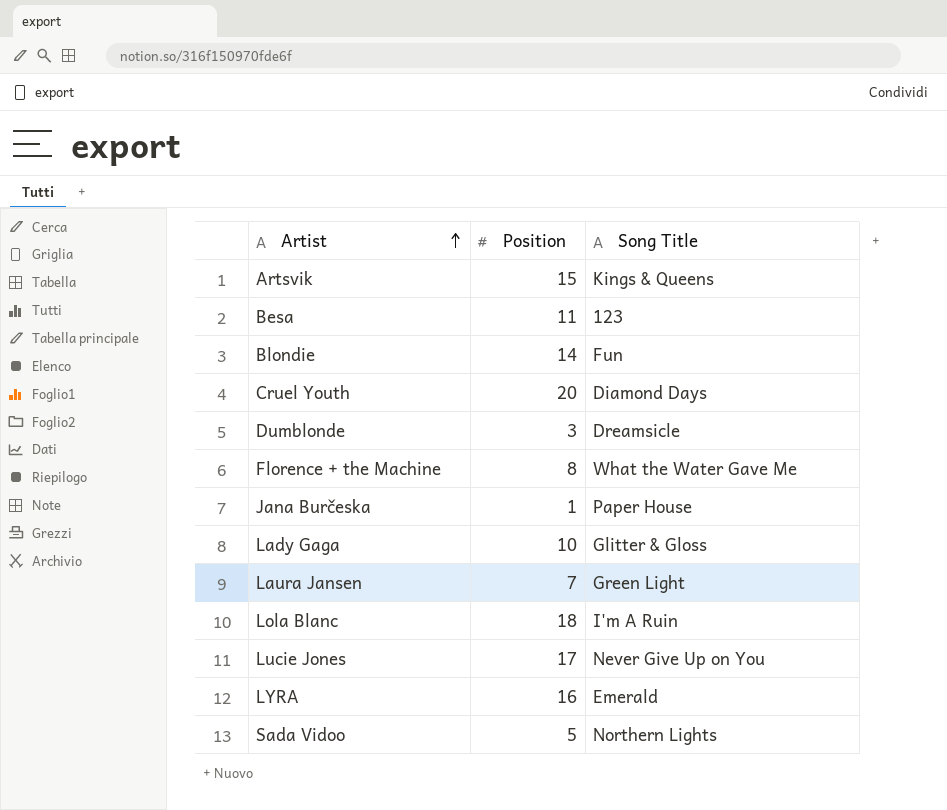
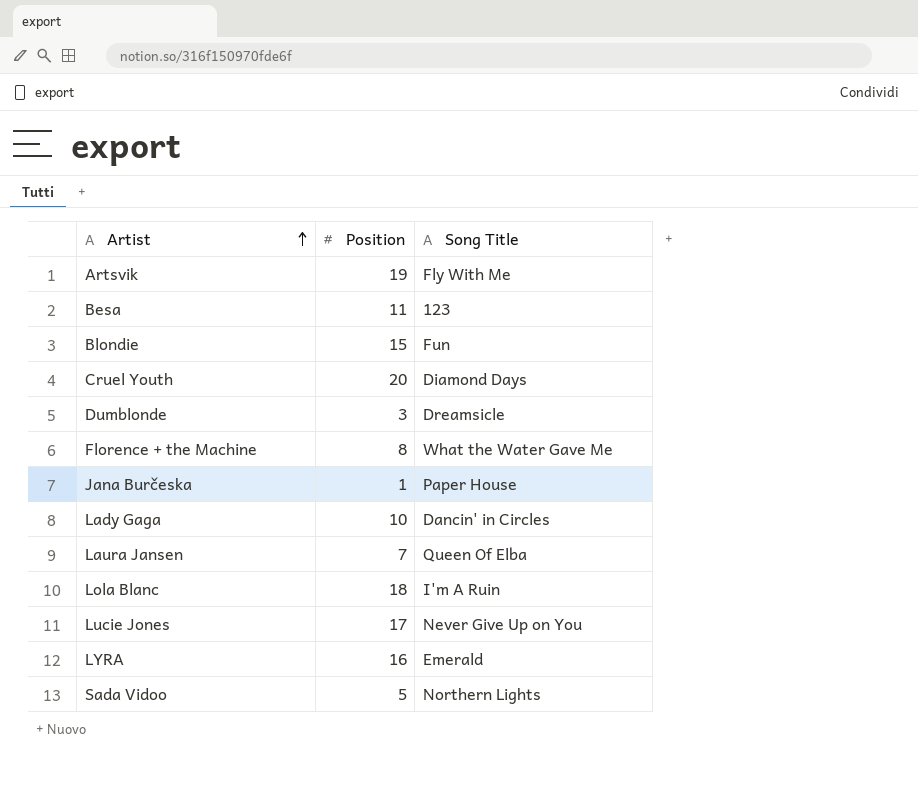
Artsvik | Position: 15 -> 19
Artsvik | Song Title: Kings & Queens -> Fly With Me
Blondie | Position: 14 -> 15
Lady Gaga | Song Title: Glitter & Gloss -> Dancin' in Circles
Laura Jansen | Song Title: Green Light -> Queen Of Elba

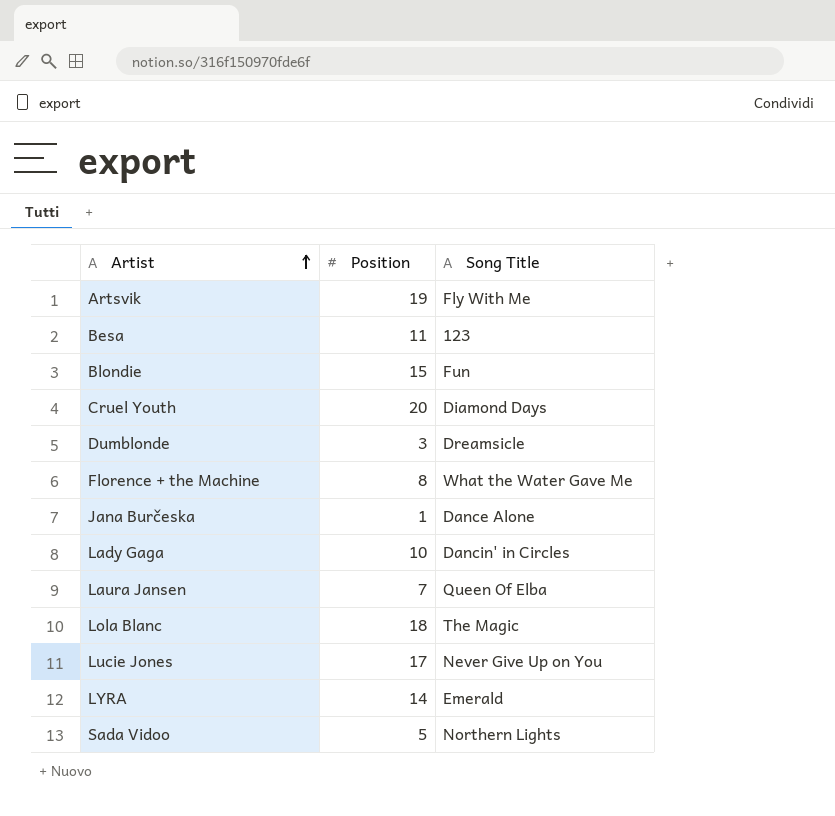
Jana Burčeska | Song Title: Paper House -> Dance Alone
Lola Blanc | Song Title: I'm A Ruin -> The Magic
LYRA | Position: 16 -> 14

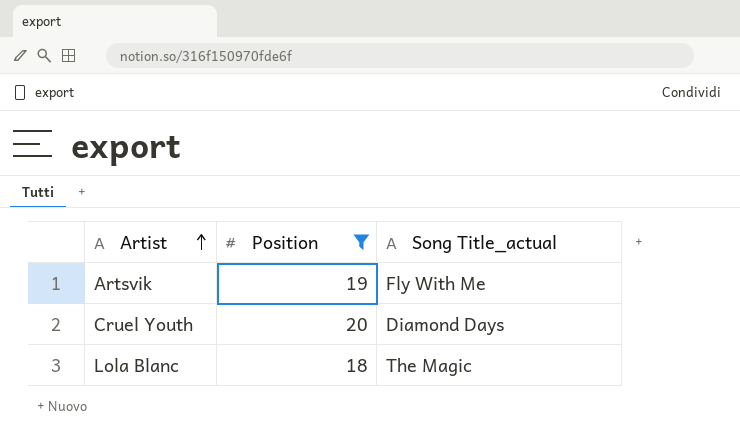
filter: none -> Position >= 18
column name: Song Title -> Song Title_actual

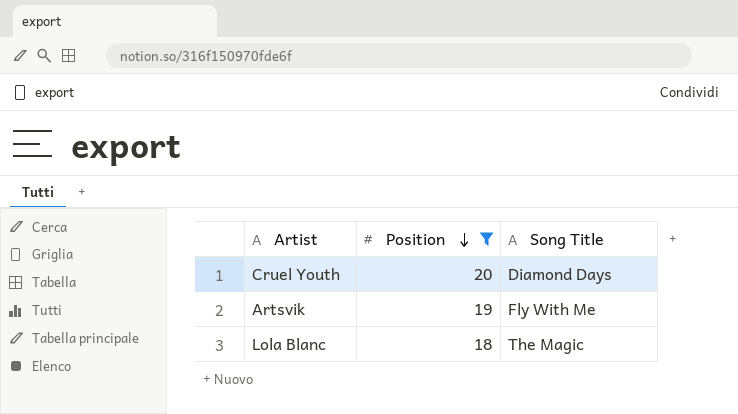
row order: Artist ascending -> Position descending
column name: Song Title_actual -> Song Title

